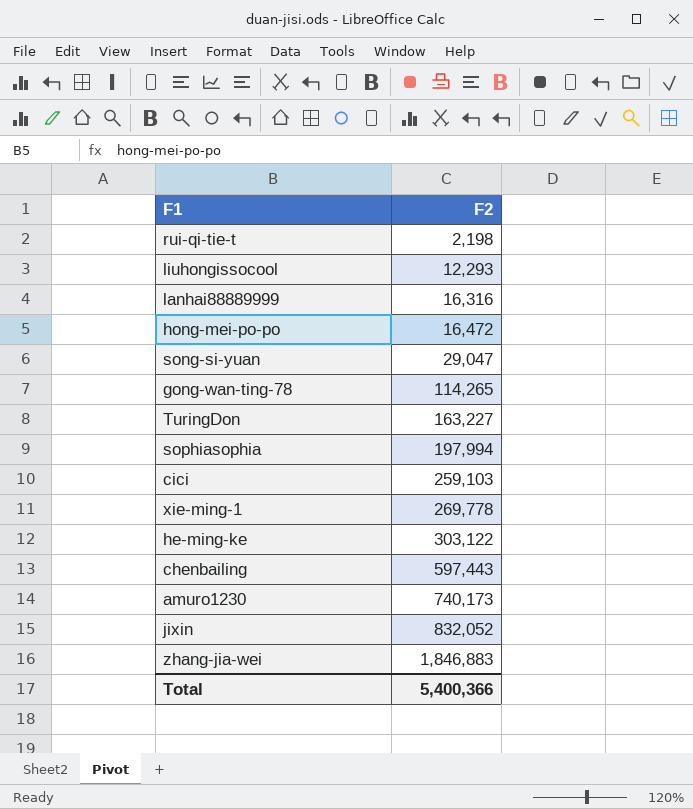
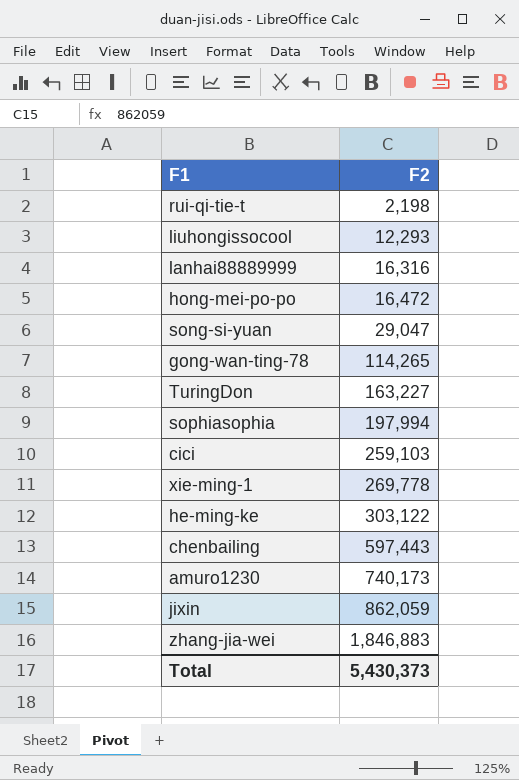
jixin | F2: 832,052 -> 862,059
Total | F2: 5,400,366 -> 5,430,373

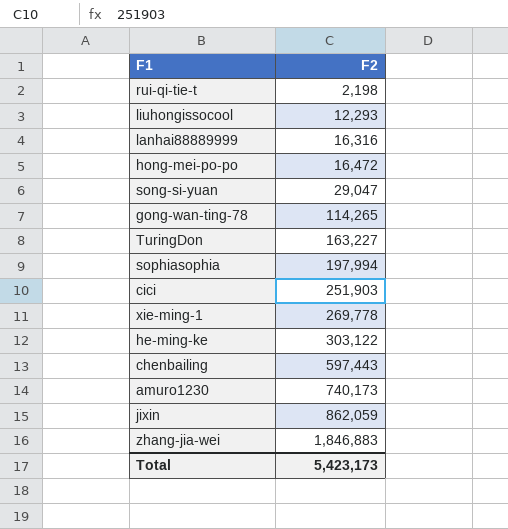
cici | F2: 259,103 -> 251,903
Total | F2: 5,430,373 -> 5,423,173

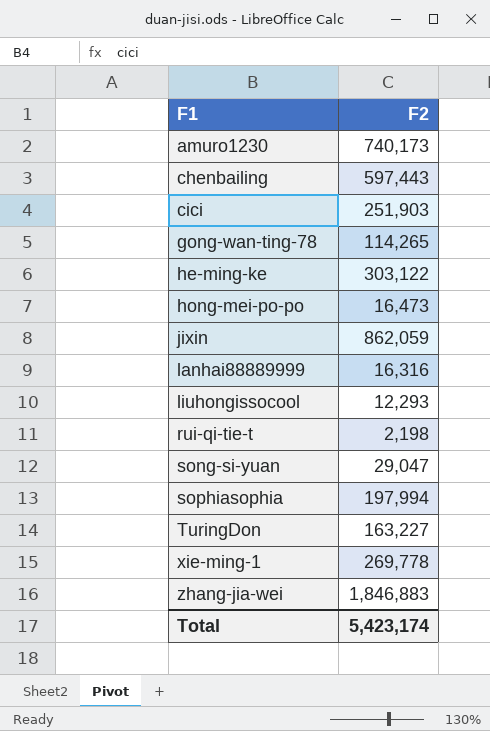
row order: F2 ascending -> F1 ascending
hong-mei-po-po | F2: 16,472 -> 16,473
Total | F2: 5,423,173 -> 5,423,174

